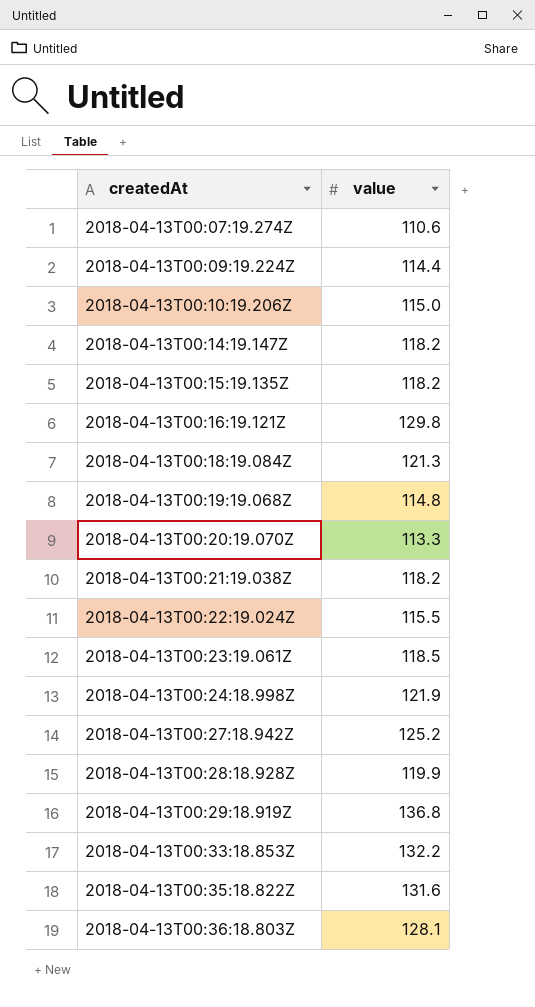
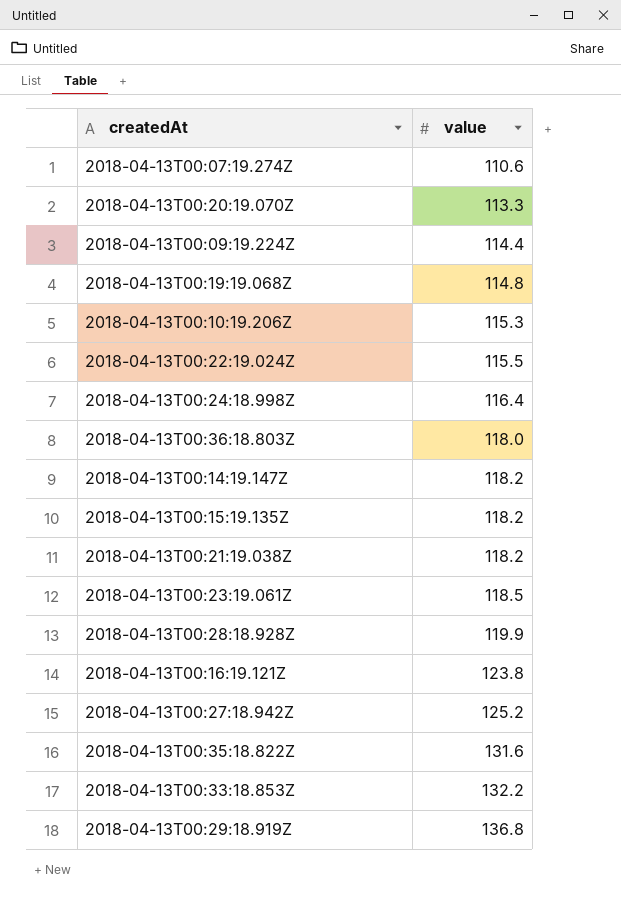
row order: createdAt ascending -> value ascending
row 2018-04-13T00:18:19.084Z: 121.3 -> none
2018-04-13T00:10:19.206Z | value: 115.0 -> 115.3
2018-04-13T00:24:18.998Z | value: 121.9 -> 116.4
2018-04-13T00:36:18.803Z | value: 128.1 -> 118.0
2018-04-13T00:16:19.121Z | value: 129.8 -> 123.8

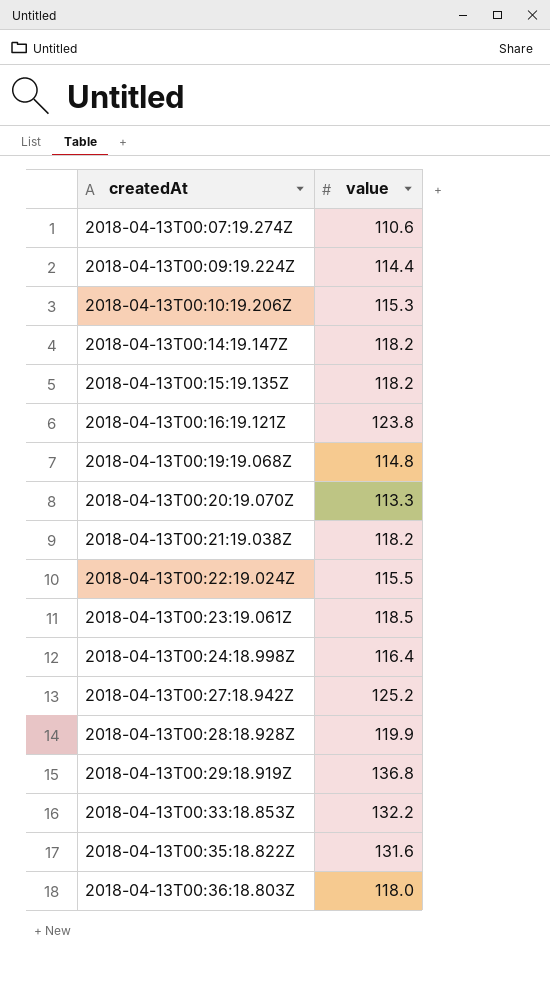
row order: value ascending -> createdAt ascending

